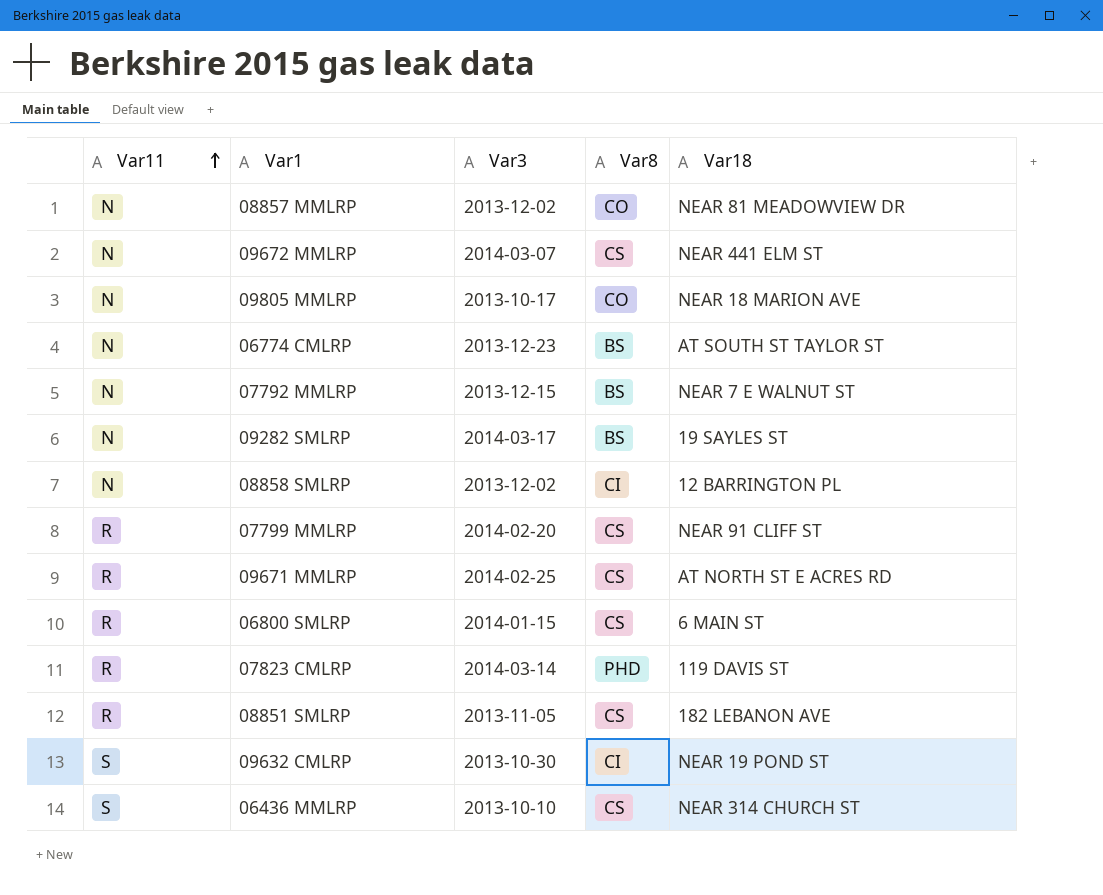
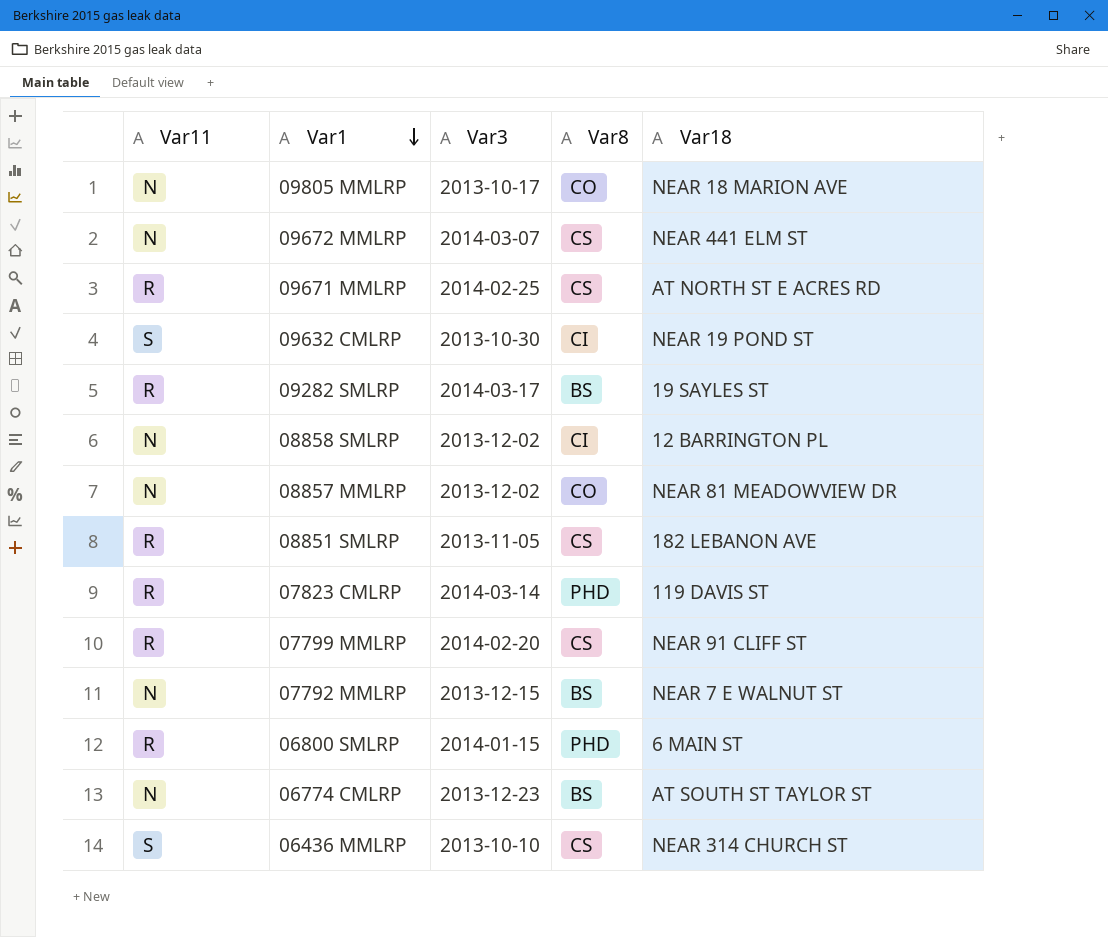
row order: Var11 ascending -> Var1 descending
09282 SMLRP | Var11: N -> R
06800 SMLRP | Var8: CS -> PHD

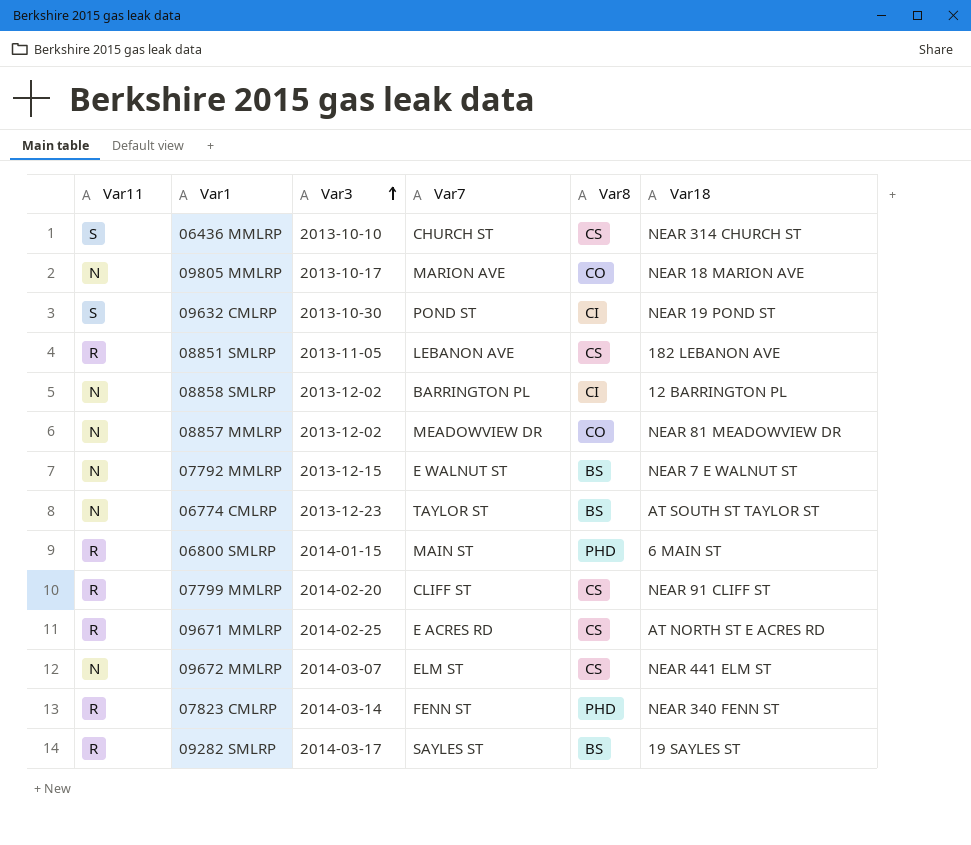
row order: Var1 descending -> Var3 ascending
column Var7 | position: none -> 4
07823 CMLRP | Var18: 119 DAVIS ST -> NEAR 340 FENN ST

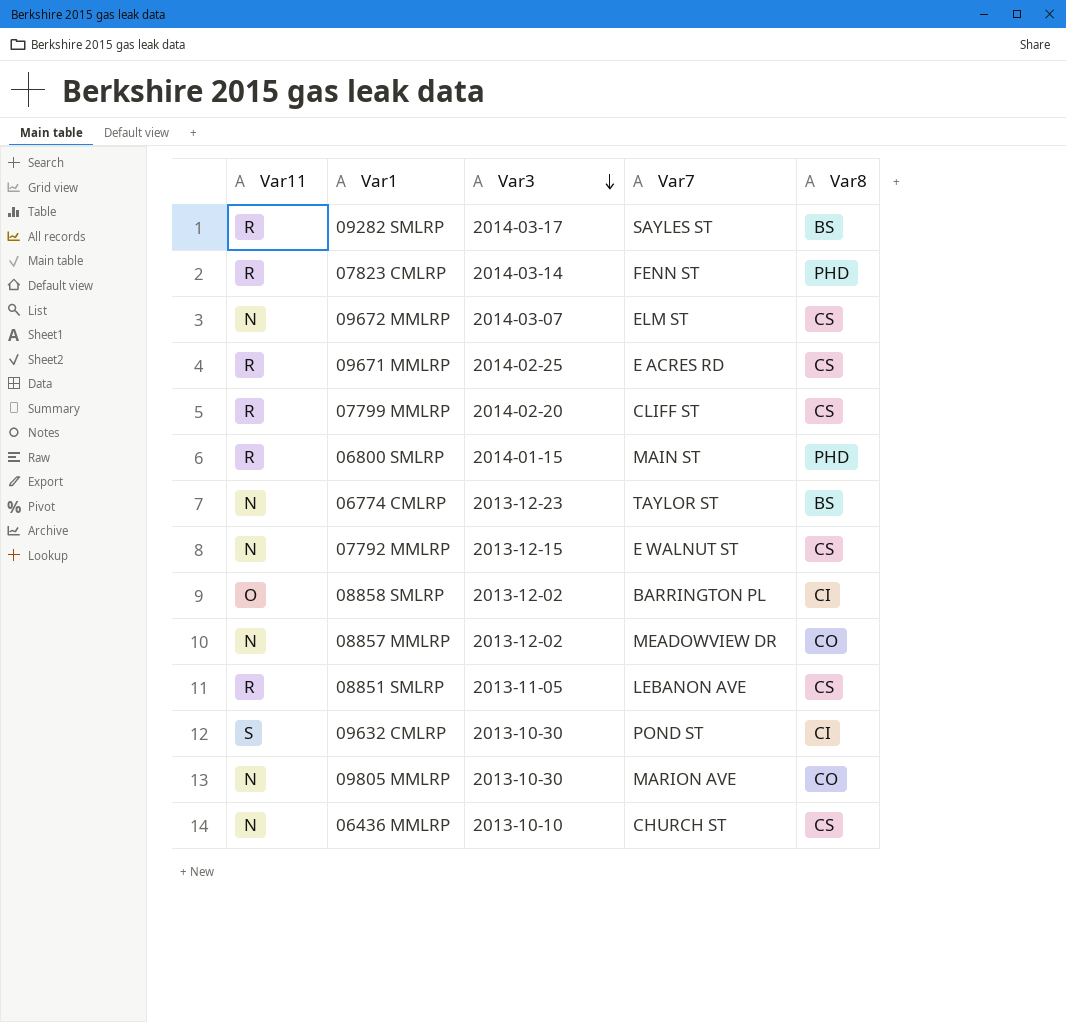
row order: Var3 ascending -> Var3 descending
column Var18 | position: 6 -> none
07792 MMLRP | Var8: BS -> CS
08858 SMLRP | Var11: N -> O
09805 MMLRP | Var3: 2013-10-17 -> 2013-10-30
06436 MMLRP | Var11: S -> N

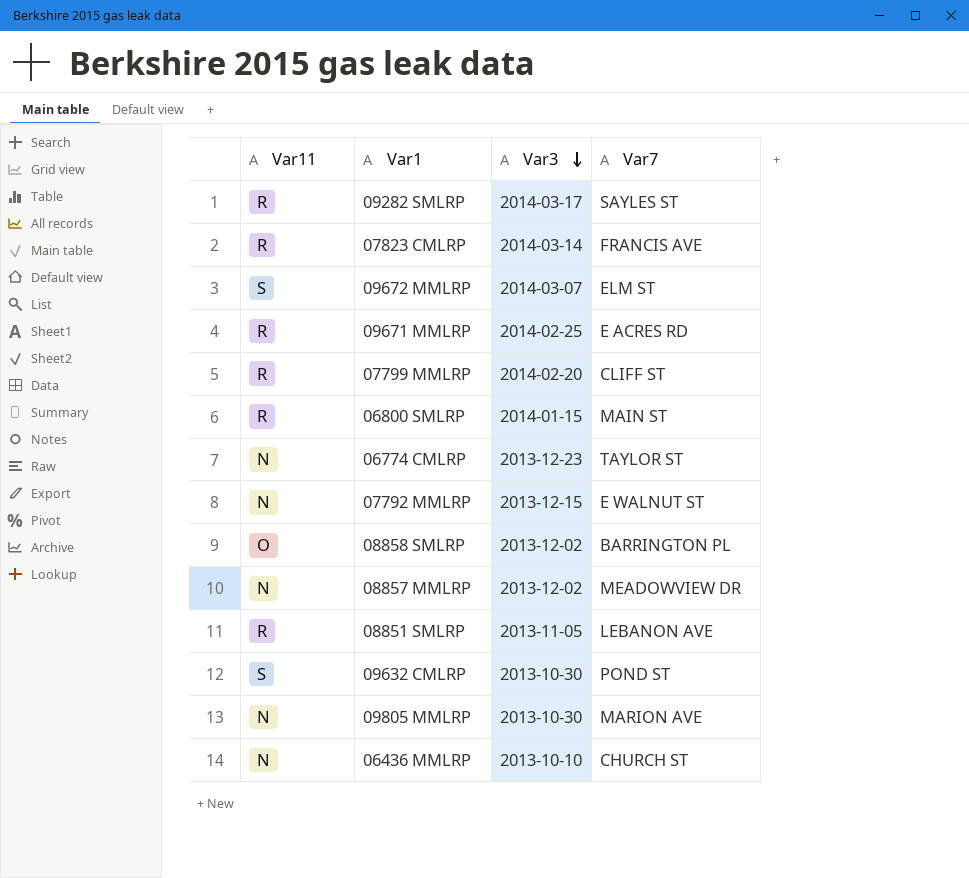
column Var8 | position: 5 -> none
07823 CMLRP | Var7: FENN ST -> FRANCIS AVE
09672 MMLRP | Var11: N -> S

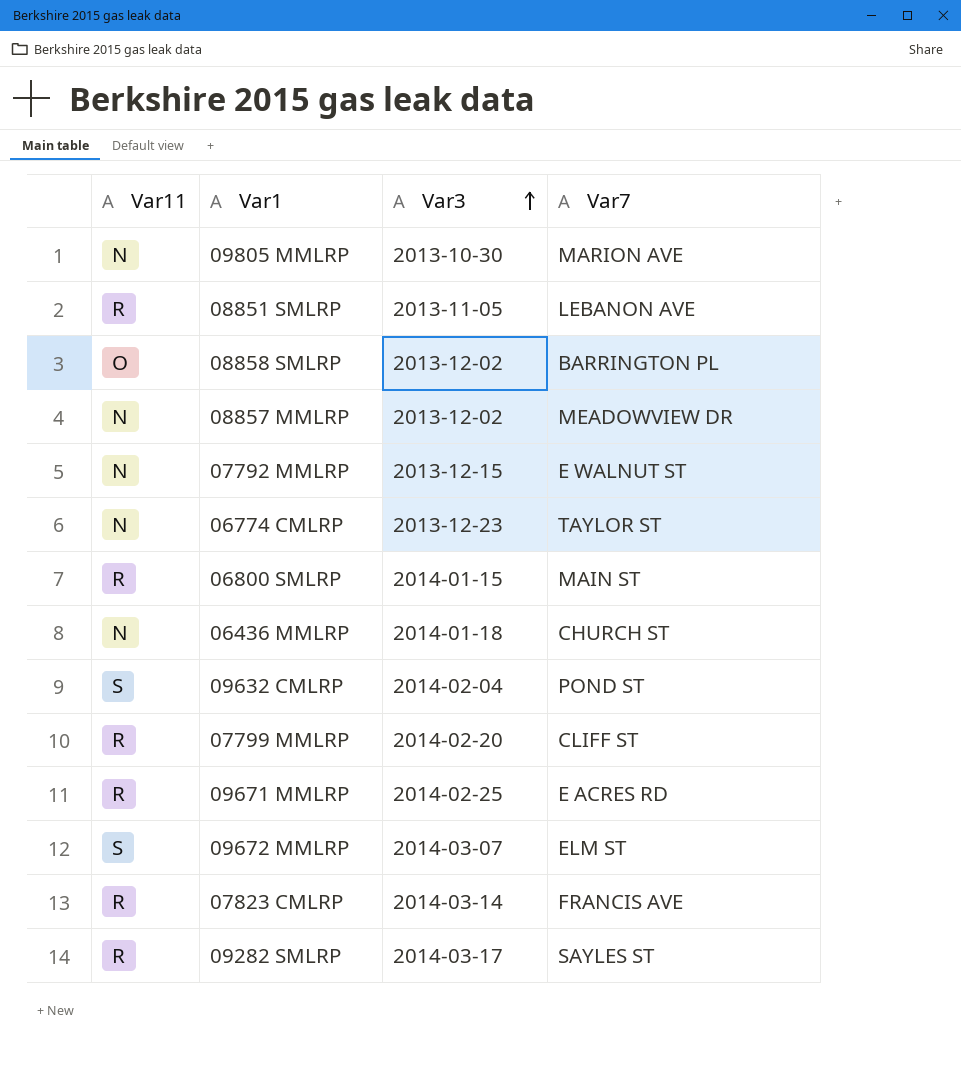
row order: Var3 descending -> Var3 ascending
06436 MMLRP | Var3: 2013-10-10 -> 2014-01-18
09632 CMLRP | Var3: 2013-10-30 -> 2014-02-04

